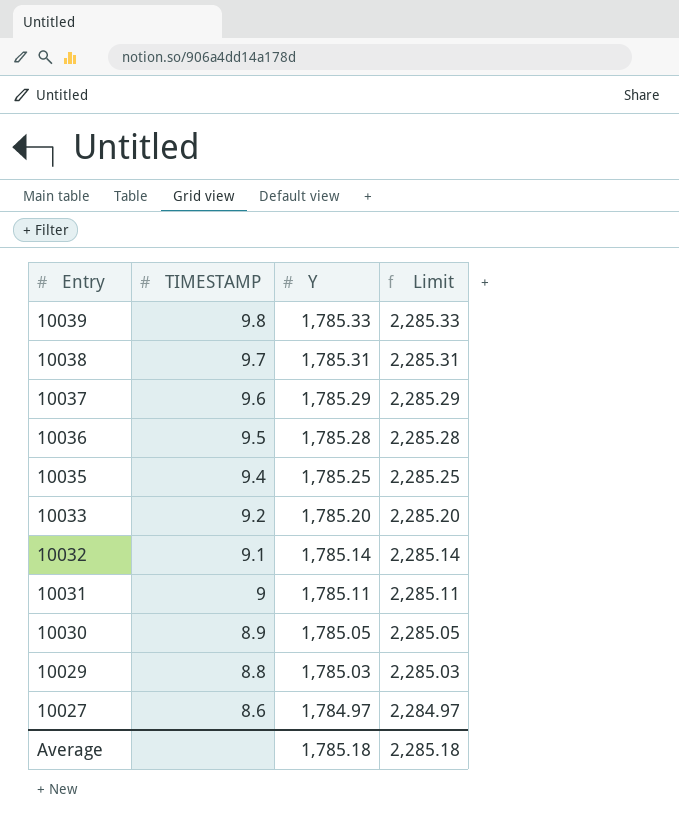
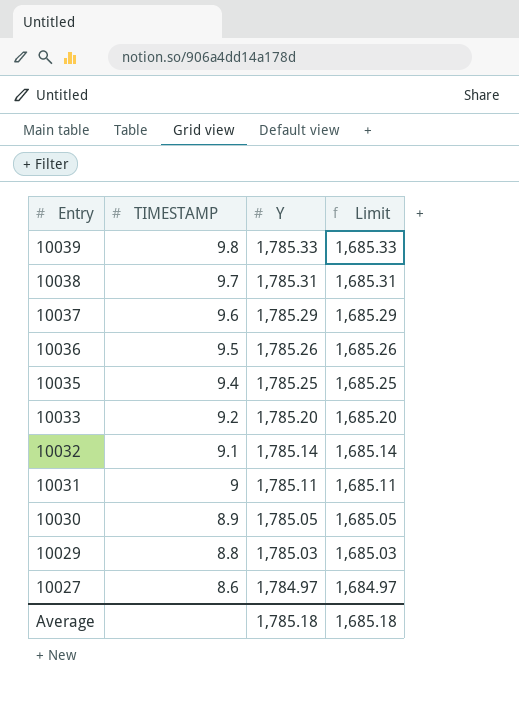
column Limit | formula: [Y] + 500 -> [Y] - 100
10036 | Y: 1,785.28 -> 1,785.26
Average | Limit: 2,285.18 -> 1,685.18

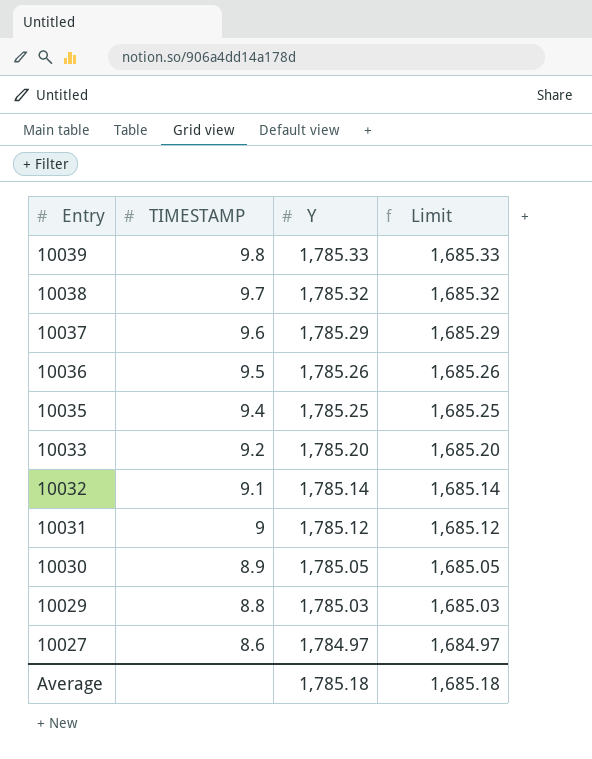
10038 | Y: 1,785.31 -> 1,785.32
10038 | Limit: 1,685.31 -> 1,685.32
10031 | Y: 1,785.11 -> 1,785.12
10031 | Limit: 1,685.11 -> 1,685.12

